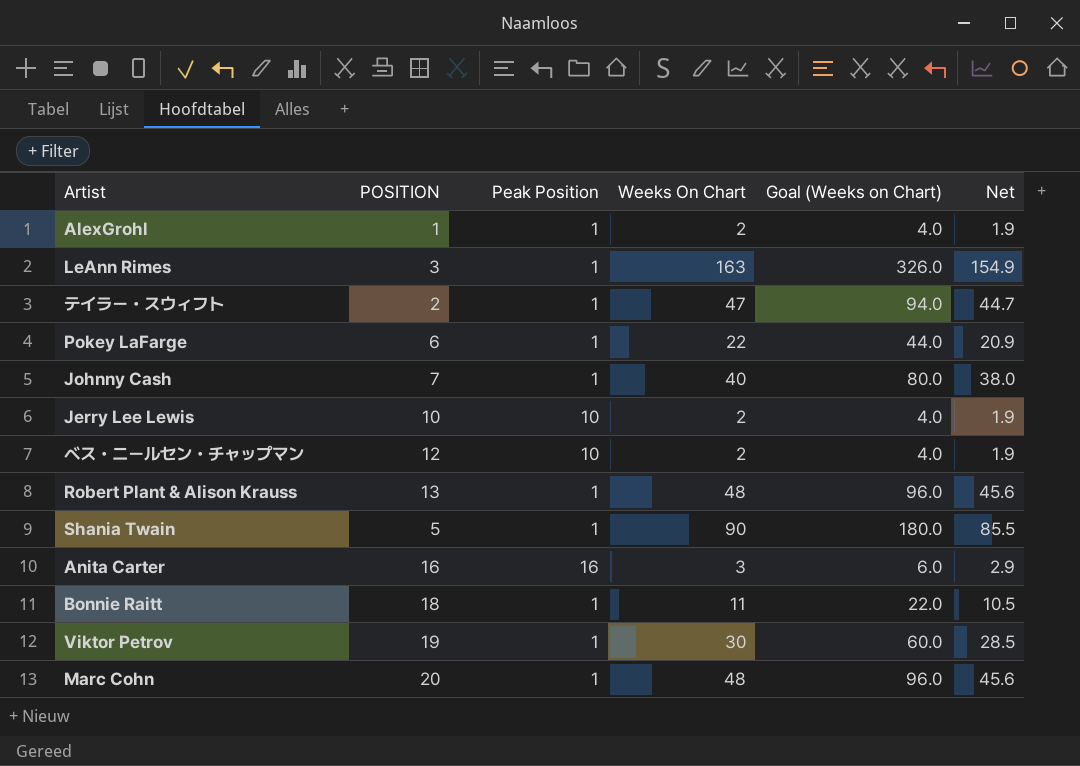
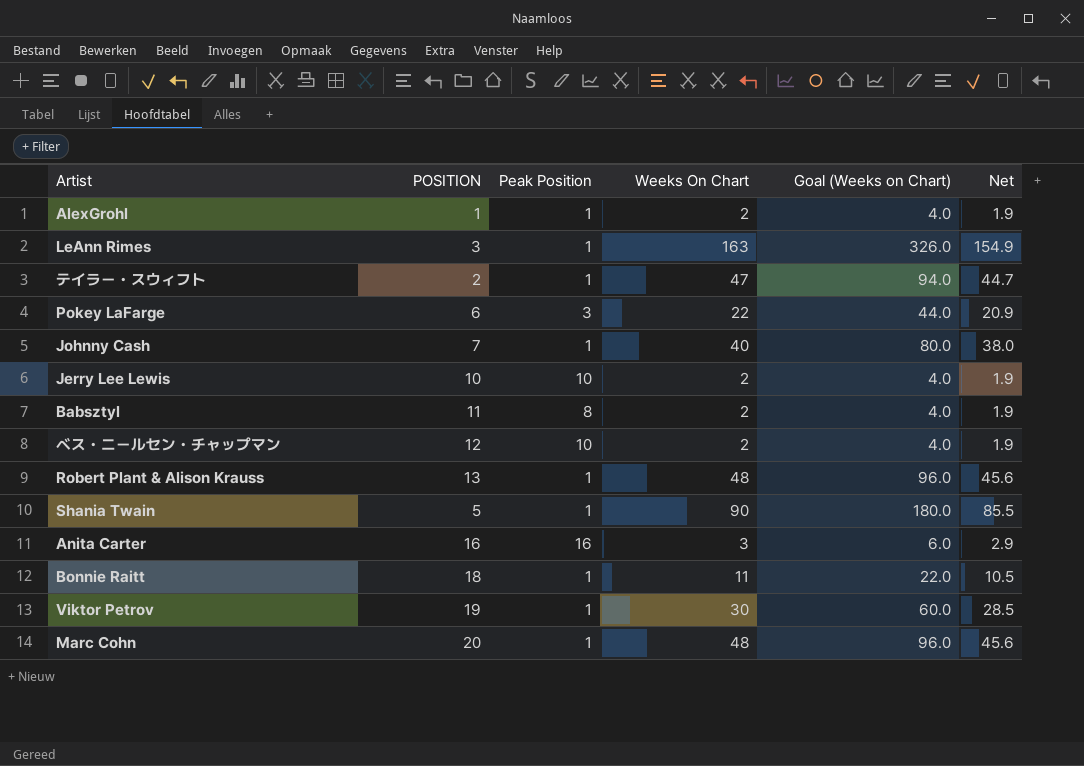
Pokey LaFarge | Peak Position: 1 -> 3
row Babsztyl: none -> 11 | 8 | 2 | 4.0 | 1.9

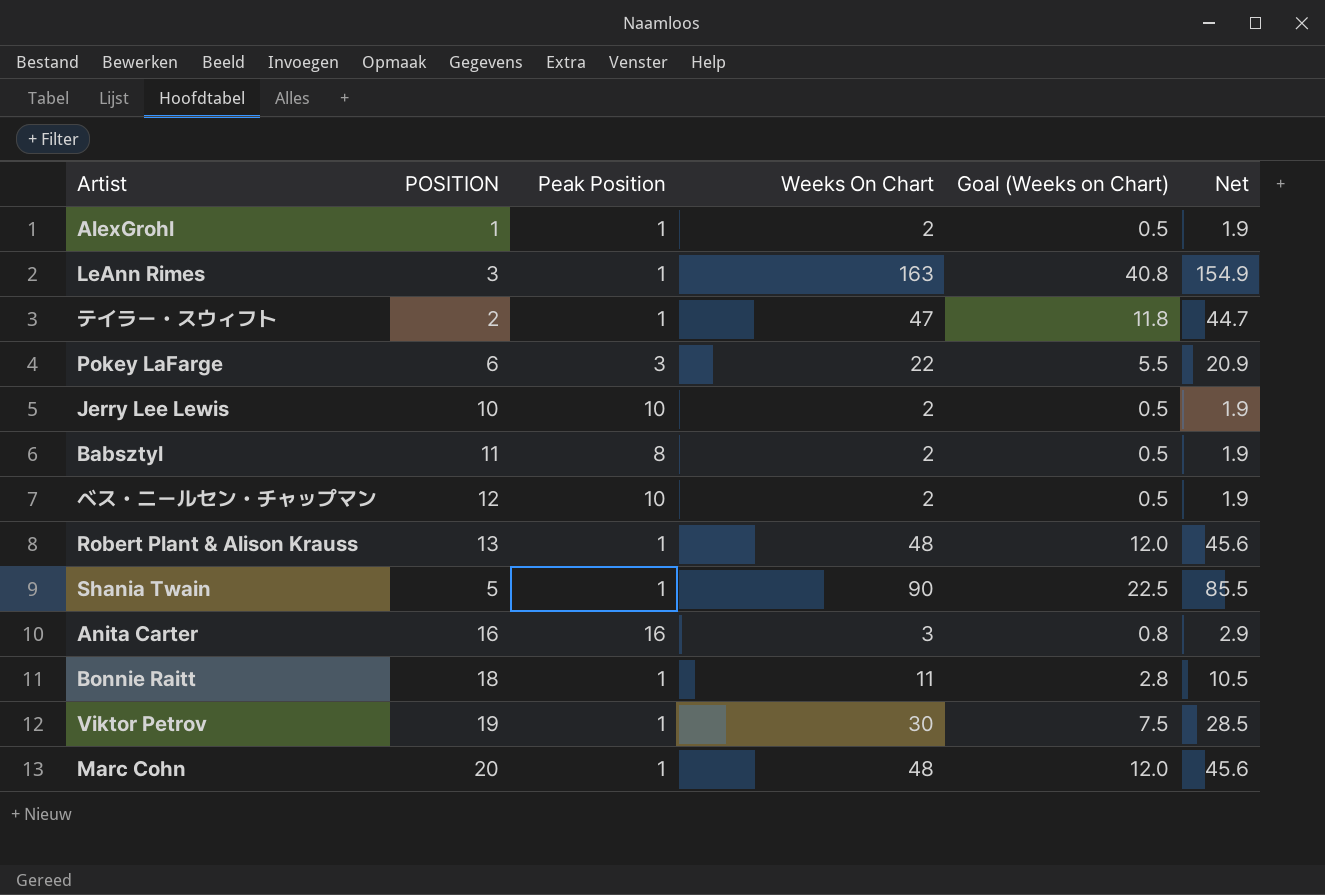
column Goal (Weeks on Chart) | formula: [Weeks On Chart] * 2 -> [Weeks On Chart] * 0.25
row Johnny Cash: 7 | 1 | 40 | 80.0 | 38.0 -> none

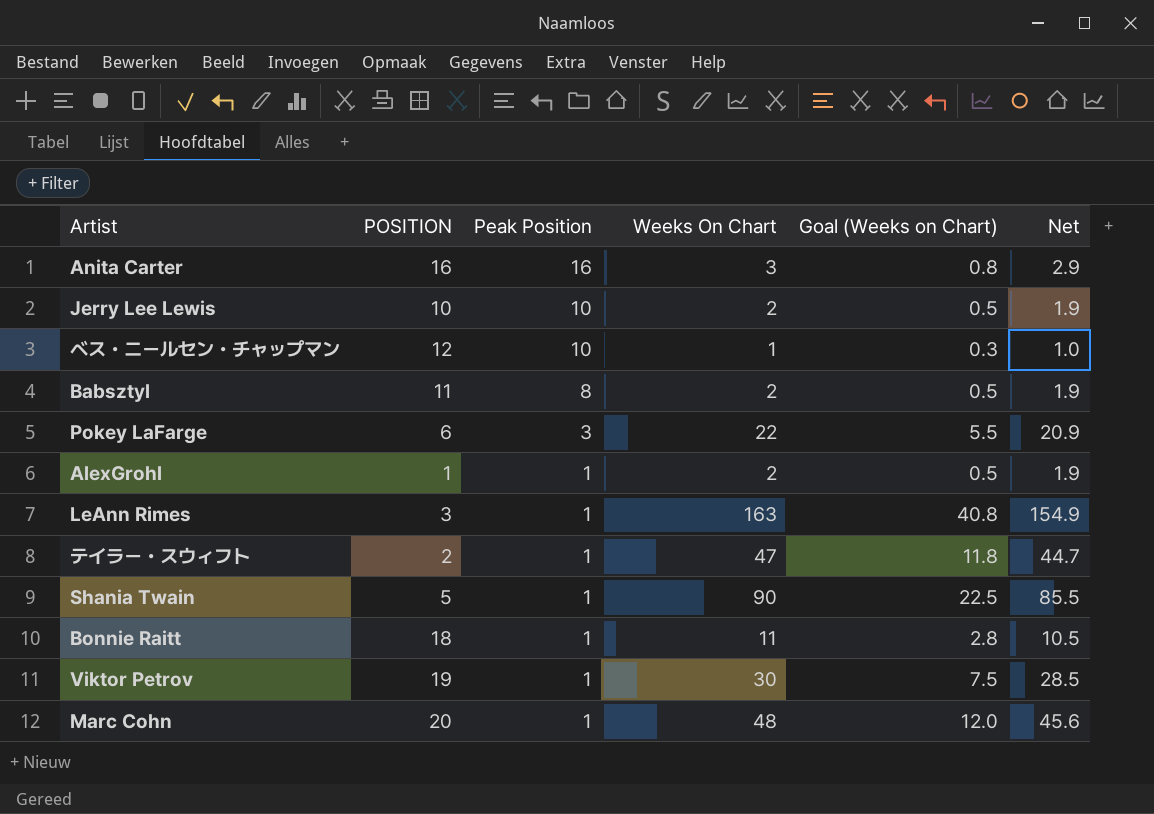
row order: none -> Peak Position descending
row Robert Plant & Alison Krauss: 13 | 1 | 48 | 12.0 | 45.6 -> none
ベス・ニールセン・チャップマン | Weeks On Chart: 2 -> 1
ベス・ニールセン・チャップマン | Goal (Weeks on Chart): 0.5 -> 0.3
ベス・ニールセン・チャップマン | Net: 1.9 -> 1.0

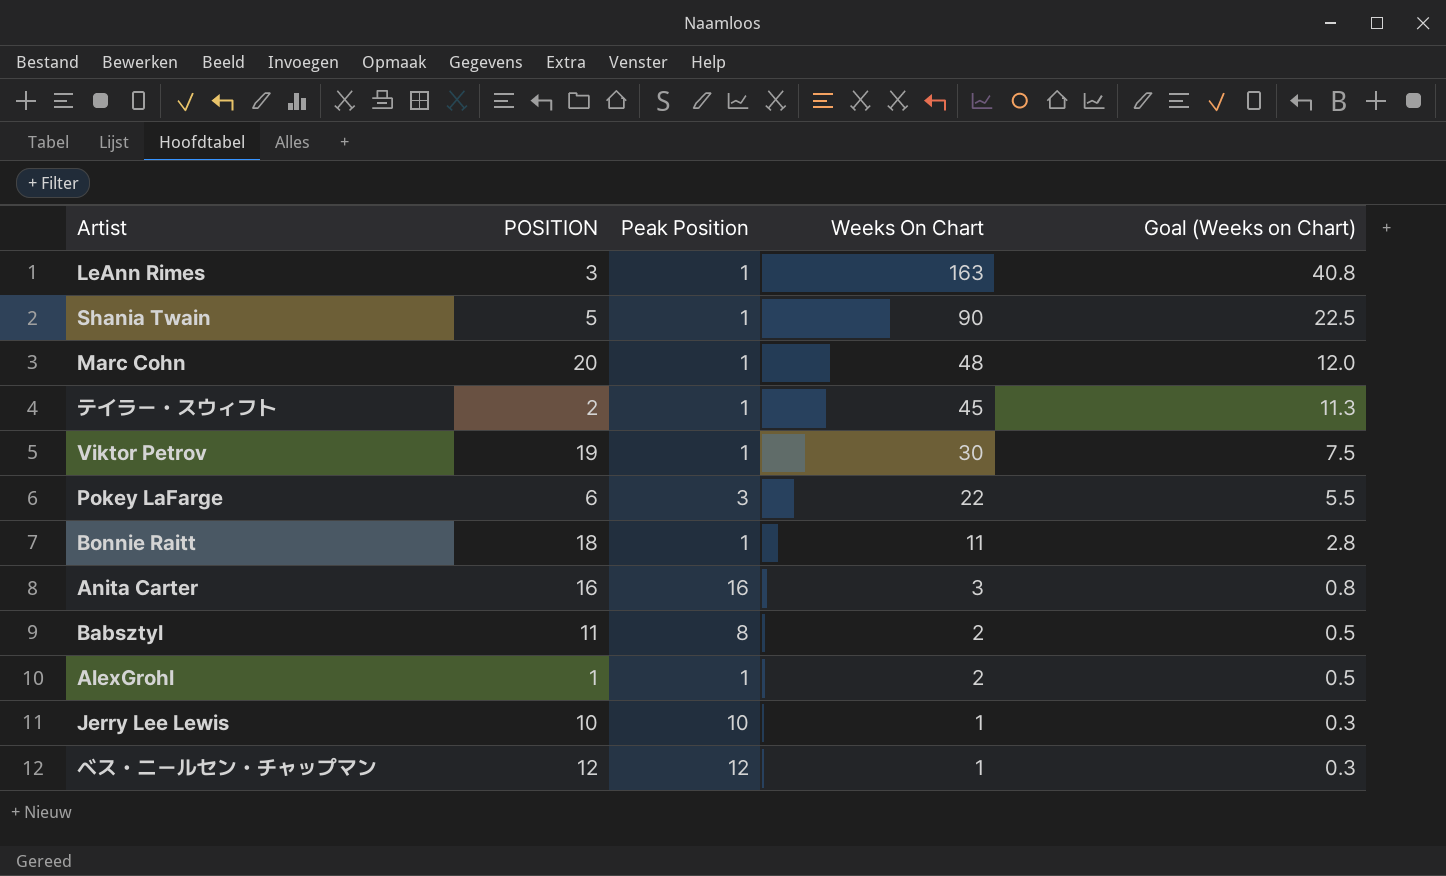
row order: Peak Position descending -> Weeks On Chart descending
column Net | formula: [Weeks On Chart] * 0.95 -> none
テイラー・スウィフト | Weeks On Chart: 47 -> 45
テイラー・スウィフト | Goal (Weeks on Chart): 11.8 -> 11.3
Jerry Lee Lewis | Weeks On Chart: 2 -> 1
Jerry Lee Lewis | Goal (Weeks on Chart): 0.5 -> 0.3
ベス・ニールセン・チャップマン | Peak Position: 10 -> 12

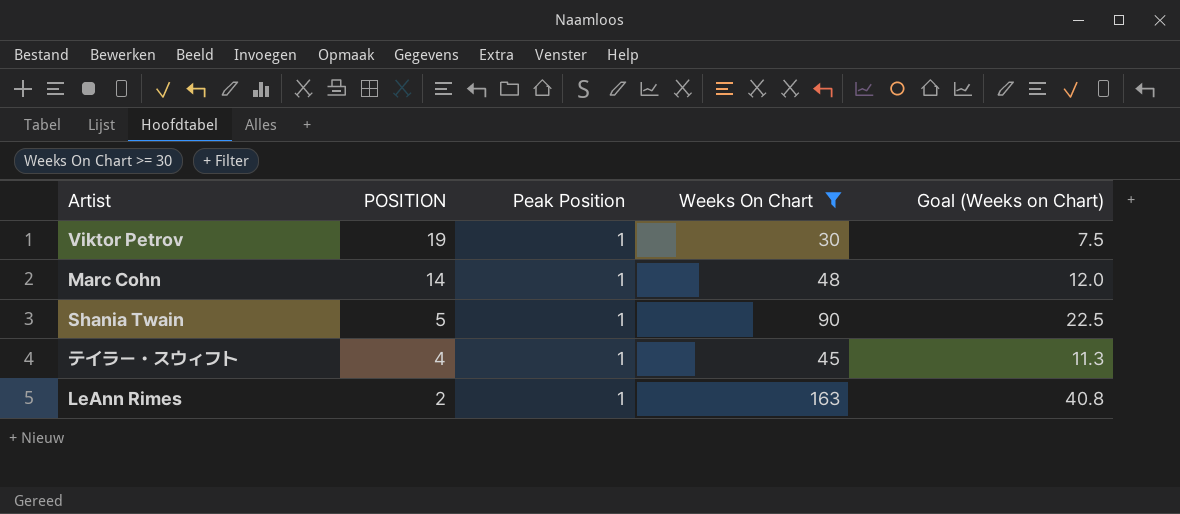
filter: none -> Weeks On Chart >= 30
row order: Weeks On Chart descending -> POSITION descending
Marc Cohn | POSITION: 20 -> 14
テイラー・スウィフト | POSITION: 2 -> 4
LeAnn Rimes | POSITION: 3 -> 2

